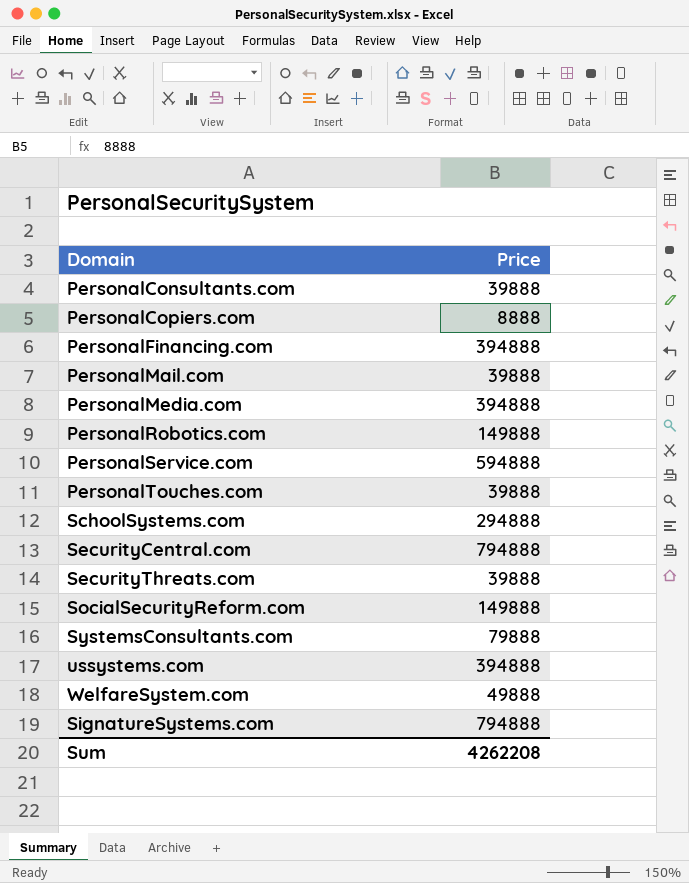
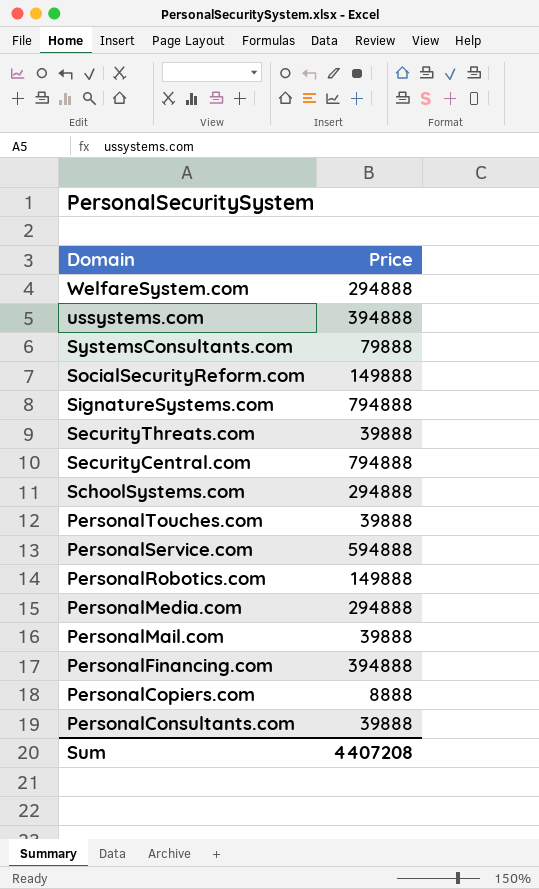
row order: none -> Domain descending
WelfareSystem.com | Price: 49888 -> 294888
PersonalMedia.com | Price: 394888 -> 294888
Sum | Price: 4262208 -> 4407208

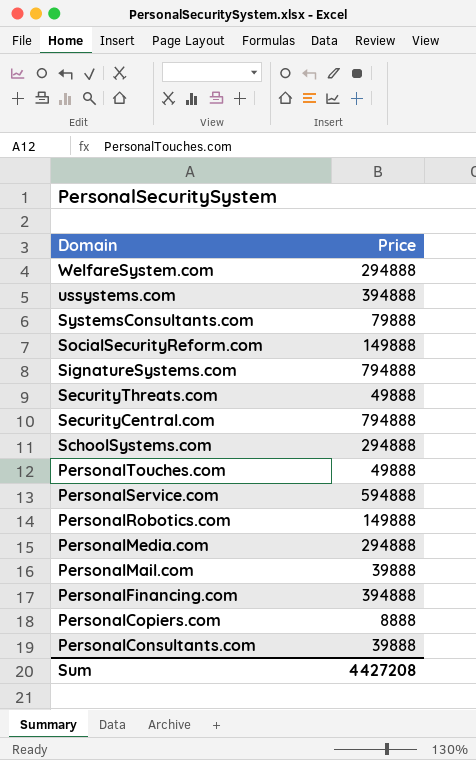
SecurityThreats.com | Price: 39888 -> 49888
PersonalTouches.com | Price: 39888 -> 49888
Sum | Price: 4407208 -> 4427208

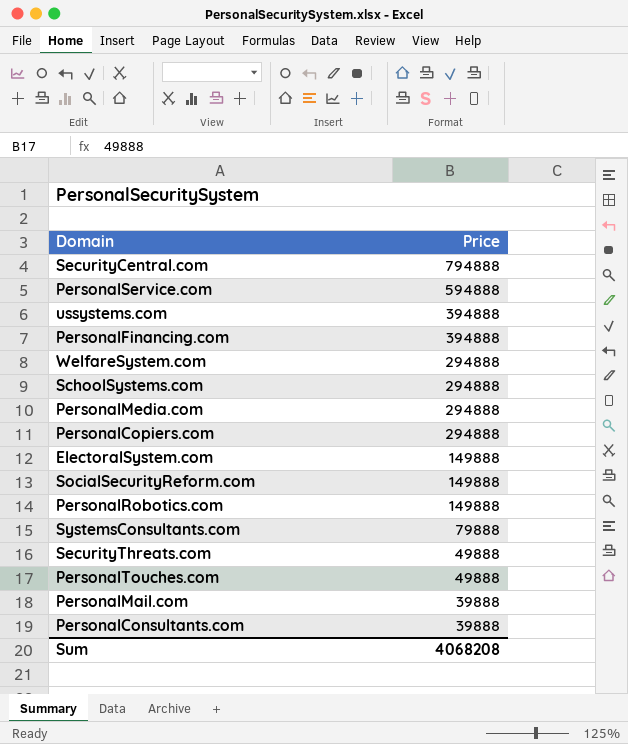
row order: Domain descending -> Price descending
row SignatureSystems.com: 794888 -> none
PersonalCopiers.com | Price: 8888 -> 294888
row ElectoralSystem.com: none -> 149888
Sum | Price: 4427208 -> 4068208

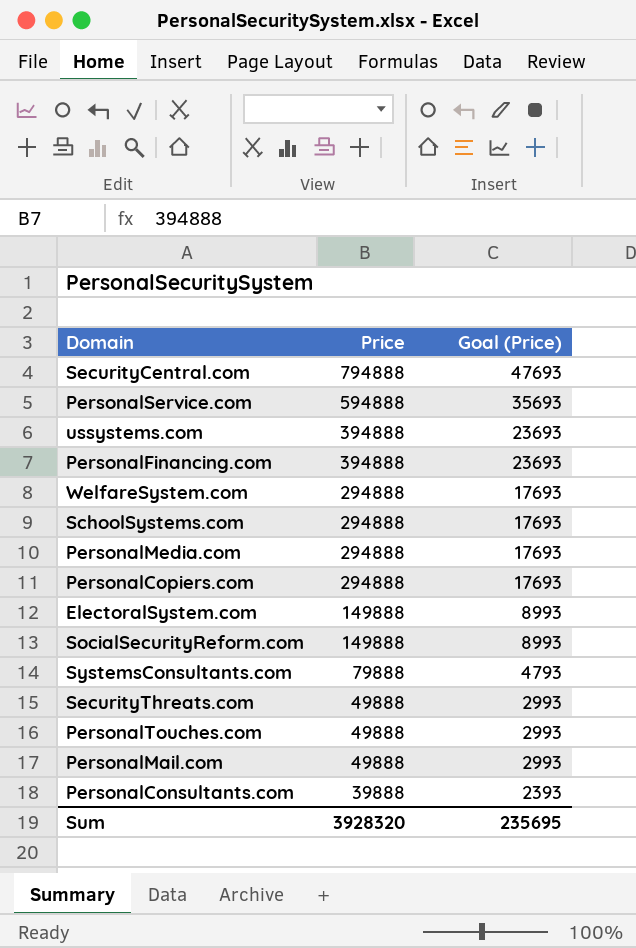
column Goal (Price) | formula: none -> [Price] * 0.06
row PersonalRobotics.com: 149888 -> none
PersonalMail.com | Price: 39888 -> 49888
Sum | Price: 4068208 -> 3928320

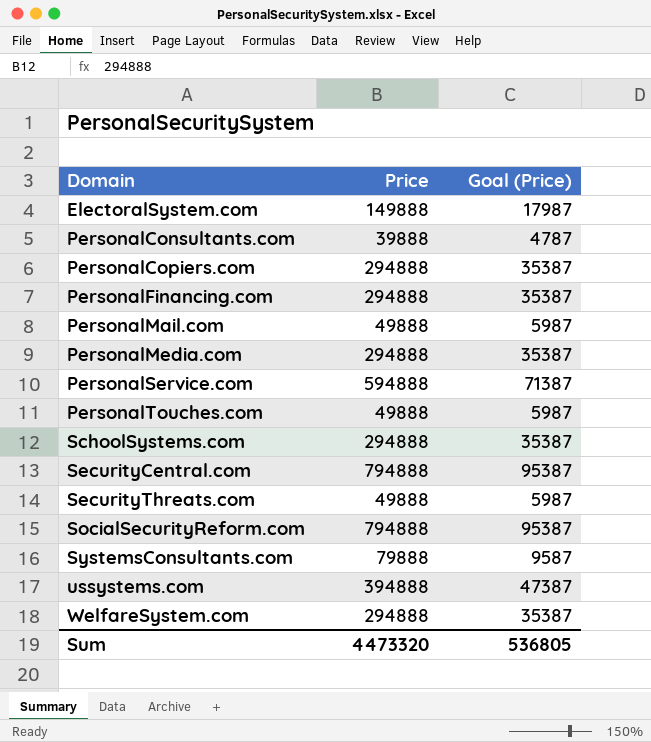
row order: Price descending -> Domain ascending
column Goal (Price) | formula: [Price] * 0.06 -> [Price] * 0.12
PersonalFinancing.com | Price: 394888 -> 294888
SocialSecurityReform.com | Price: 149888 -> 794888
Sum | Price: 3928320 -> 4473320
Sum | Goal (Price): 235695 -> 536805

